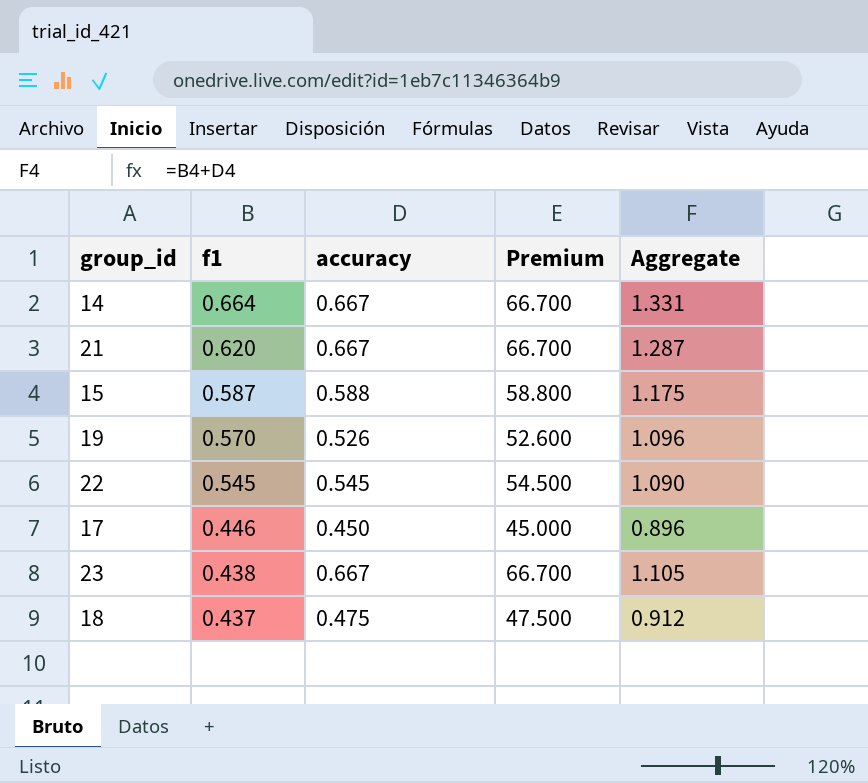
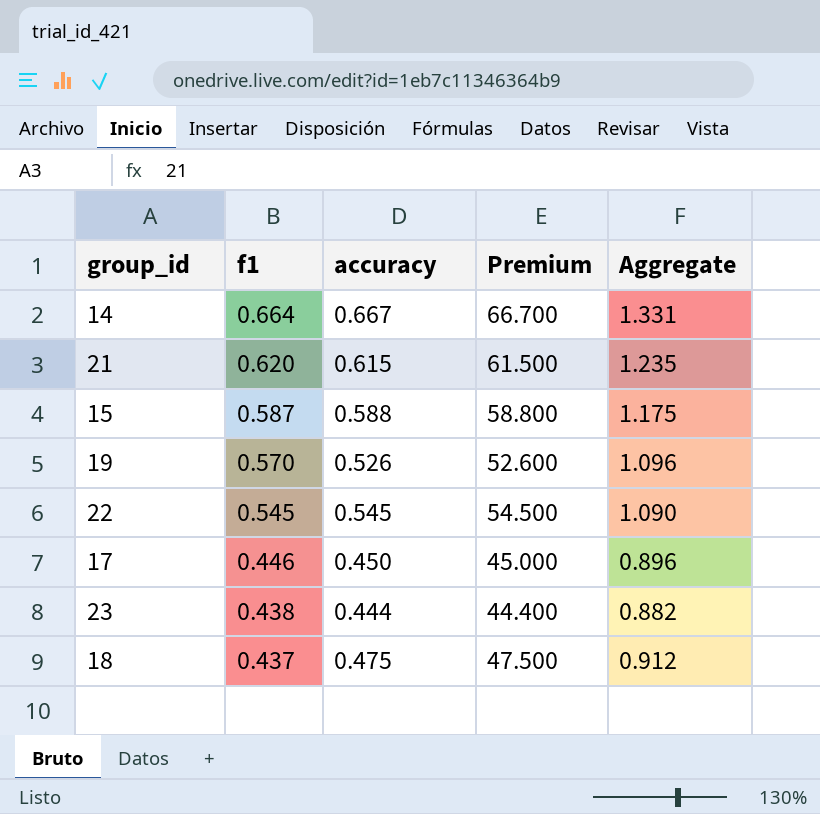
21 | accuracy: 0.667 -> 0.615
21 | Premium: 66.700 -> 61.500
21 | Aggregate: 1.287 -> 1.235
23 | accuracy: 0.667 -> 0.444
23 | Premium: 66.700 -> 44.400
23 | Aggregate: 1.105 -> 0.882

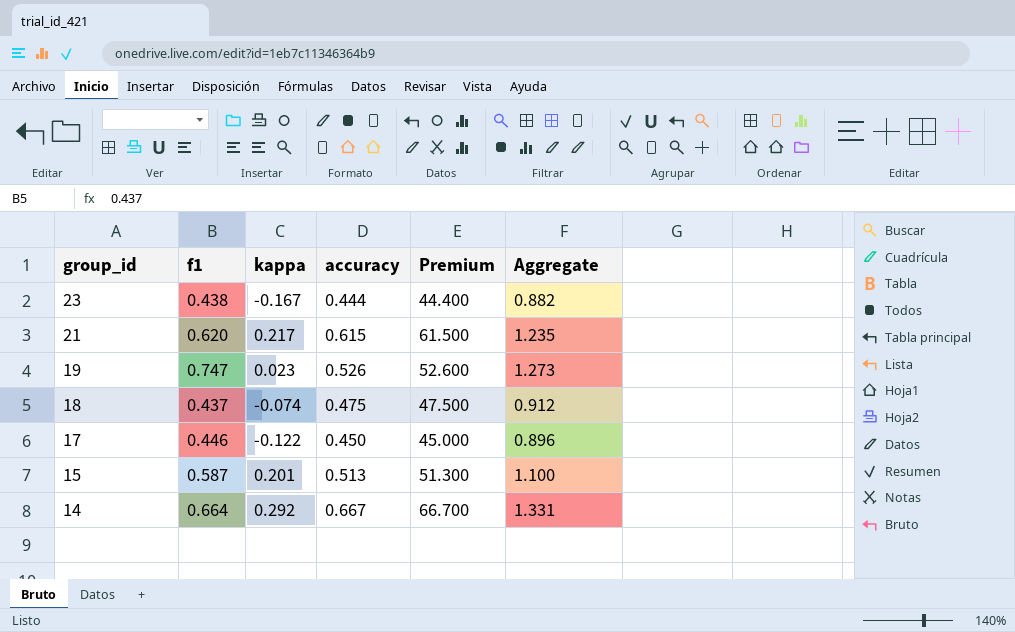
row order: f1 descending -> group_id descending
column kappa | position: none -> 3
row 22: 0.545 | 0.545 | 54.500 | 1.090 -> none
19 | f1: 0.570 -> 0.747
19 | Aggregate: 1.096 -> 1.273
15 | accuracy: 0.588 -> 0.513
15 | Premium: 58.800 -> 51.300
15 | Aggregate: 1.175 -> 1.100

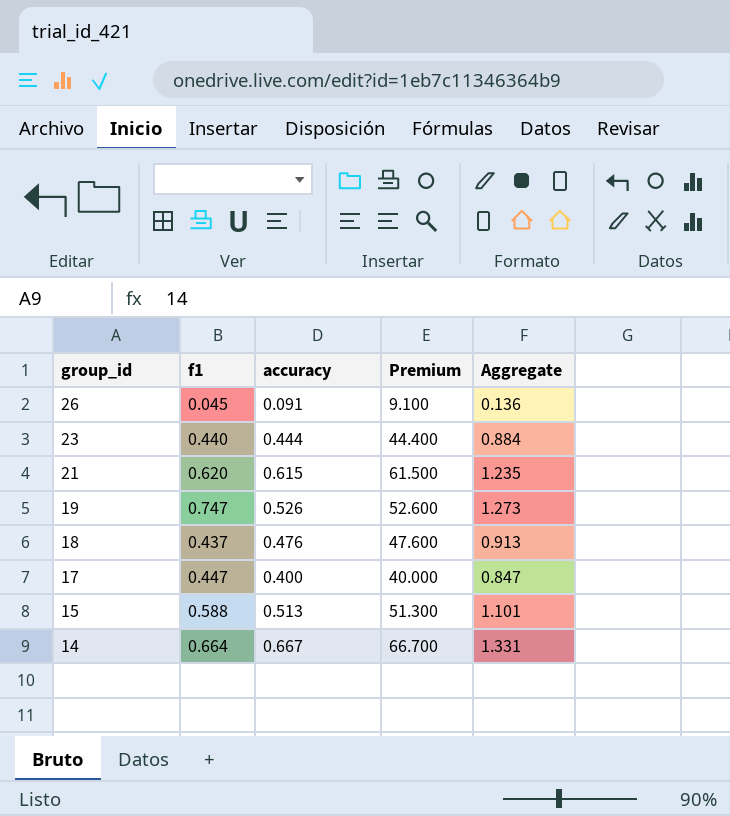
column kappa | position: 3 -> none
row 26: none -> 0.045 | 0.091 | 9.100 | 0.136
23 | f1: 0.438 -> 0.440
23 | Aggregate: 0.882 -> 0.884
18 | accuracy: 0.475 -> 0.476
18 | Premium: 47.500 -> 47.600
18 | Aggregate: 0.912 -> 0.913
17 | f1: 0.446 -> 0.447
17 | accuracy: 0.450 -> 0.400
17 | Premium: 45.000 -> 40.000
17 | Aggregate: 0.896 -> 0.847
15 | f1: 0.587 -> 0.588
15 | Aggregate: 1.100 -> 1.101

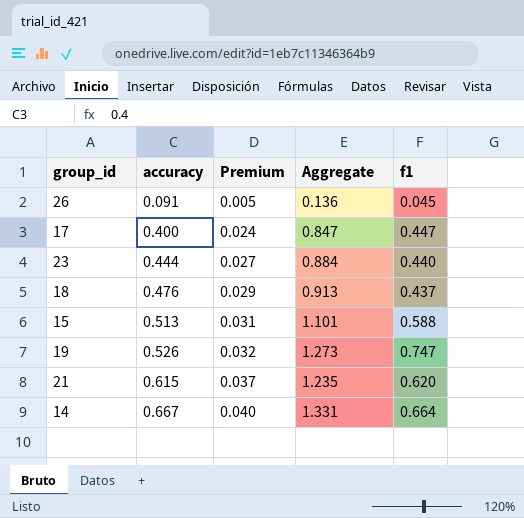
row order: group_id descending -> accuracy ascending
column Premium | formula: [accuracy] * 100 -> [accuracy] * 0.06
column f1 | position: 2 -> 5

